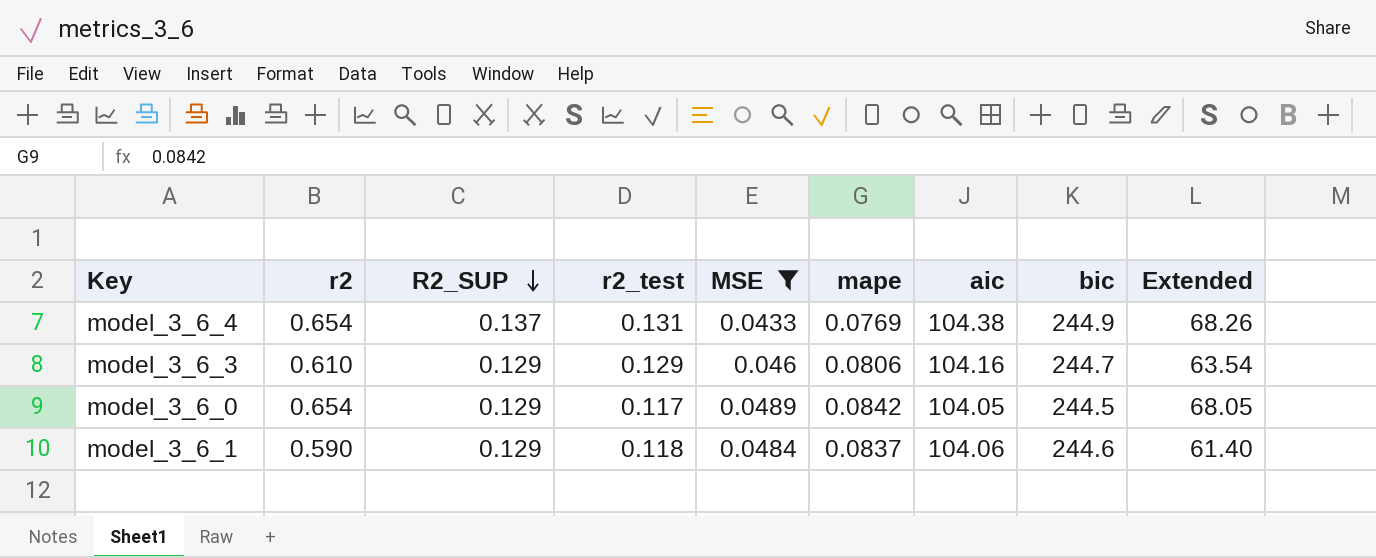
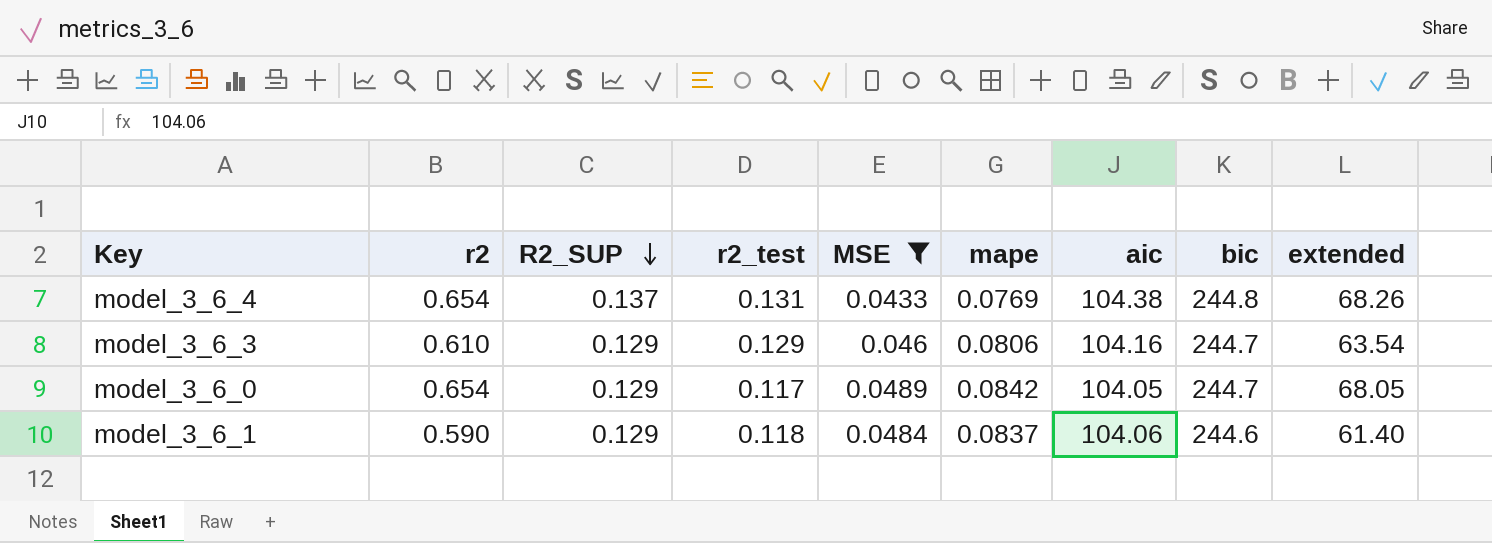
column name: Extended -> extended
model_3_6_4 | bic: 244.9 -> 244.8
model_3_6_0 | bic: 244.5 -> 244.7

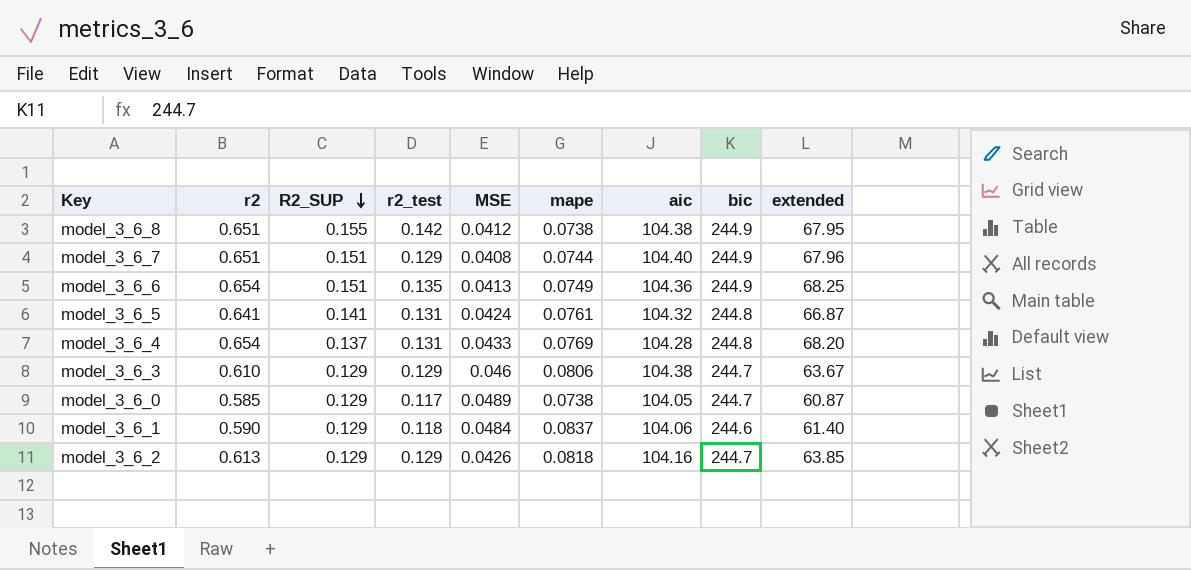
filter: MSE >= 0.0433 -> none
model_3_6_4 | aic: 104.38 -> 104.28
model_3_6_4 | extended: 68.26 -> 68.20
model_3_6_3 | aic: 104.16 -> 104.38
model_3_6_3 | extended: 63.54 -> 63.67
model_3_6_0 | r2: 0.654 -> 0.585
model_3_6_0 | mape: 0.0842 -> 0.0738
model_3_6_0 | extended: 68.05 -> 60.87

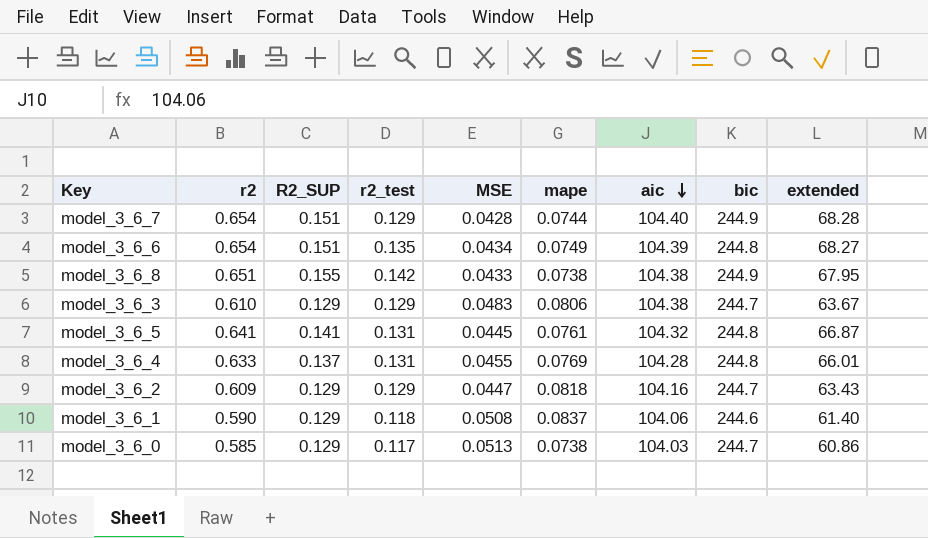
row order: R2_SUP descending -> aic descending
model_3_6_7 | r2: 0.651 -> 0.654
model_3_6_7 | MSE: 0.0408 -> 0.0428
model_3_6_7 | extended: 67.96 -> 68.28
model_3_6_6 | MSE: 0.0413 -> 0.0434
model_3_6_6 | aic: 104.36 -> 104.39
model_3_6_6 | bic: 244.9 -> 244.8
model_3_6_6 | extended: 68.25 -> 68.27
model_3_6_8 | MSE: 0.0412 -> 0.0433
model_3_6_3 | MSE: 0.046 -> 0.0483
model_3_6_5 | MSE: 0.0424 -> 0.0445
model_3_6_4 | r2: 0.654 -> 0.633
model_3_6_4 | MSE: 0.0433 -> 0.0455
model_3_6_4 | extended: 68.20 -> 66.01
model_3_6_2 | r2: 0.613 -> 0.609
model_3_6_2 | MSE: 0.0426 -> 0.0447
model_3_6_2 | extended: 63.85 -> 63.43
model_3_6_1 | MSE: 0.0484 -> 0.0508
model_3_6_0 | MSE: 0.0489 -> 0.0513
model_3_6_0 | aic: 104.05 -> 104.03
model_3_6_0 | extended: 60.87 -> 60.86

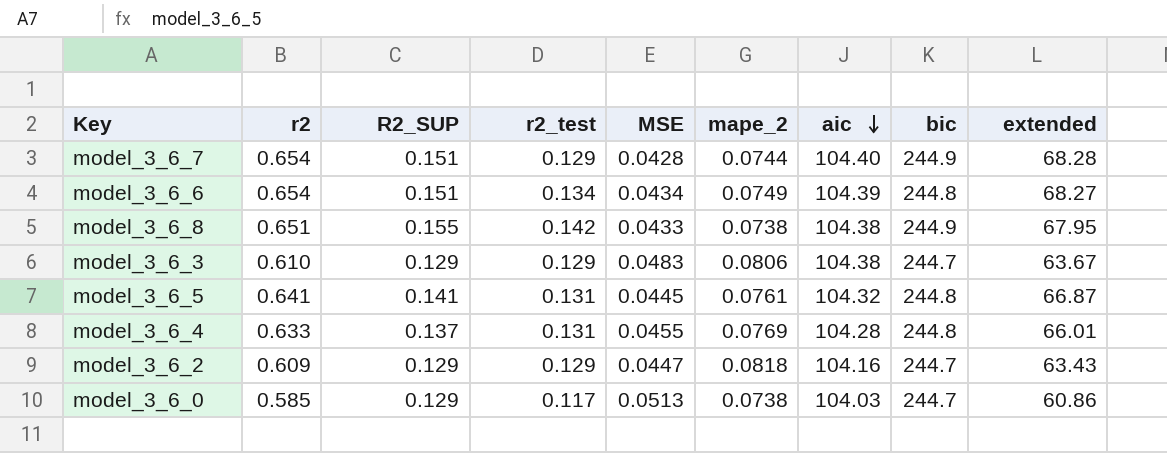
column name: mape -> mape_2
row model_3_6_1: 0.590 | 0.129 | 0.118 | 0.0508 | 0.0837 | 104.06 | 244.6 | 61.40 -> none
model_3_6_6 | r2_test: 0.135 -> 0.134

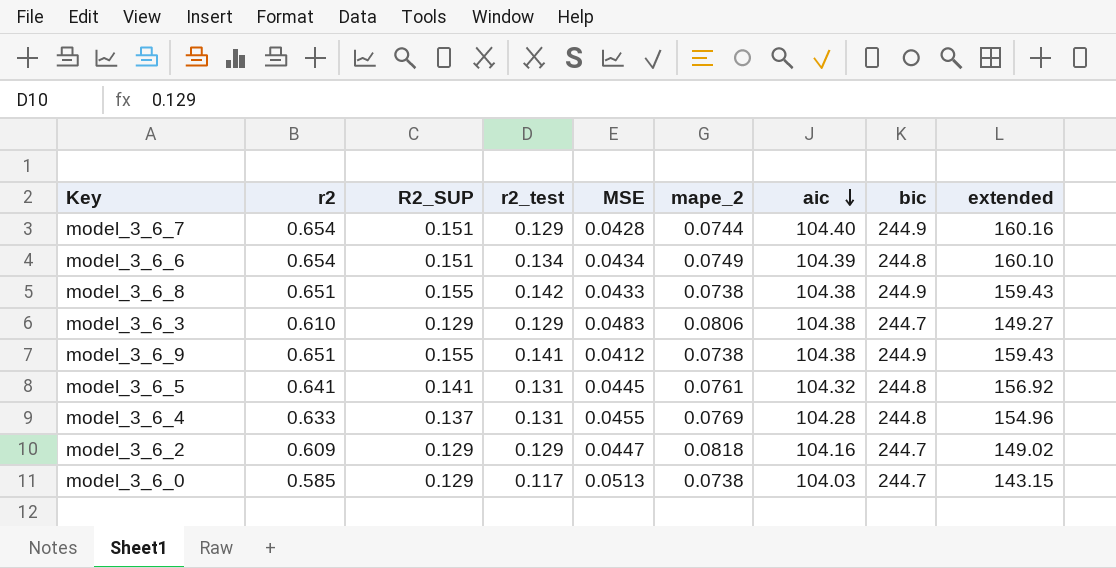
column extended | formula: [r2] * [aic] -> [r2] * [bic]
row model_3_6_9: none -> 0.651 | 0.155 | 0.141 | 0.0412 | 0.0738 | 104.38 | 244.9 | 159.43

